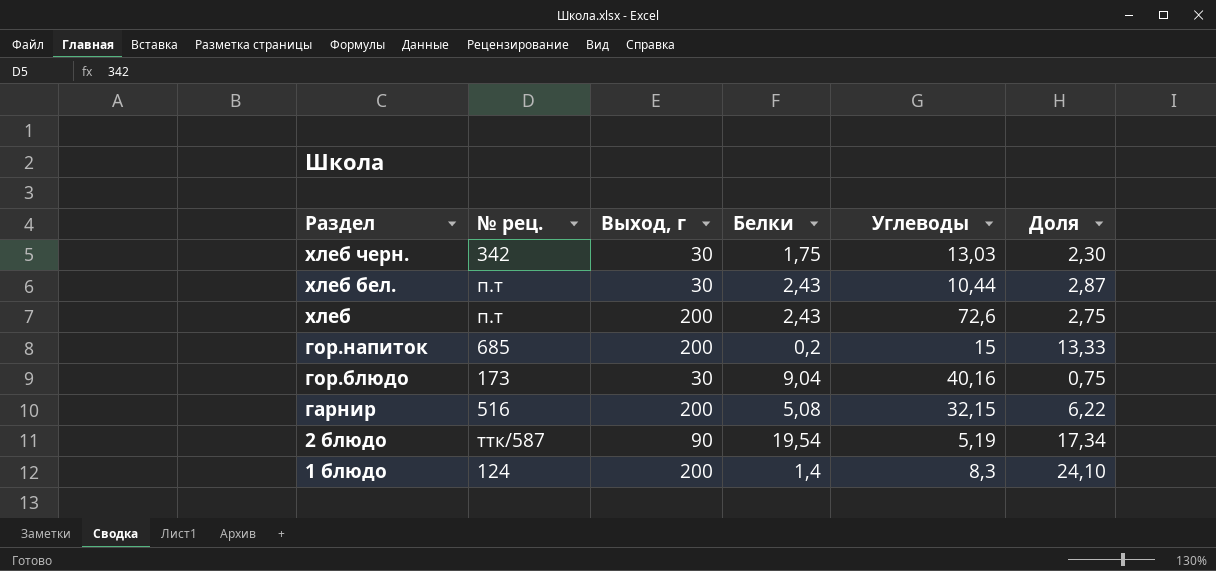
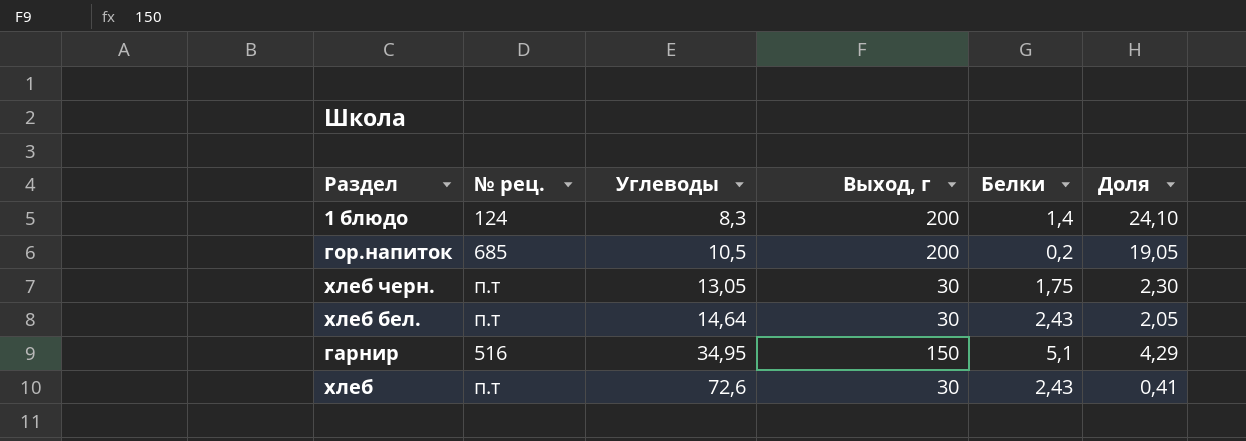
row order: Раздел descending -> Углеводы ascending
column Углеводы | position: 5 -> 3
row гор.блюдо: 173 | 30 | 9,04 | 40,16 | 0,75 -> none
row 2 блюдо: ттк/587 | 90 | 19,54 | 5,19 | 17,34 -> none
гор.напиток | Углеводы: 15 -> 10,5
гор.напиток | Доля: 13,33 -> 19,05
хлеб черн. | № рец.: 342 -> п.т
хлеб черн. | Углеводы: 13,03 -> 13,05
хлеб бел. | Углеводы: 10,44 -> 14,64
хлеб бел. | Доля: 2,87 -> 2,05
гарнир | Углеводы: 32,15 -> 34,95
гарнир | Выход, г: 200 -> 150
гарнир | Белки: 5,08 -> 5,1
гарнир | Доля: 6,22 -> 4,29
хлеб | Выход, г: 200 -> 30
хлеб | Доля: 2,75 -> 0,41

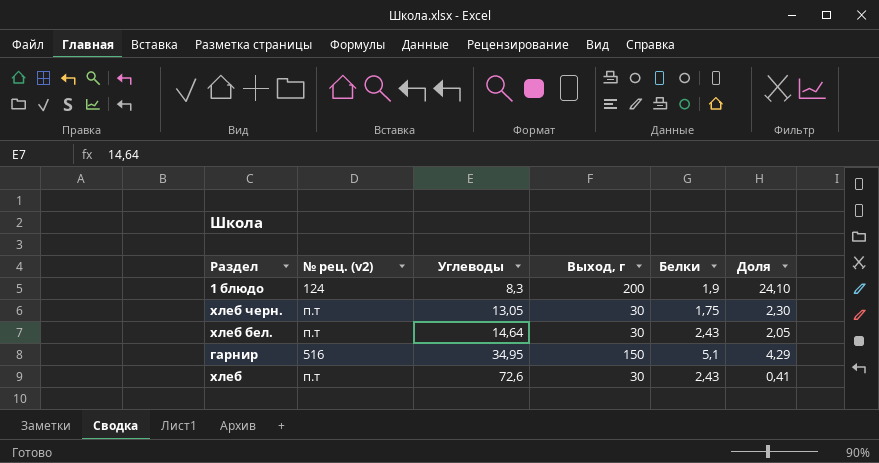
column name: № рец. -> № рец. (v2)
row гор.напиток: 685 | 10,5 | 200 | 0,2 | 19,05 -> none
1 блюдо | Белки: 1,4 -> 1,9

